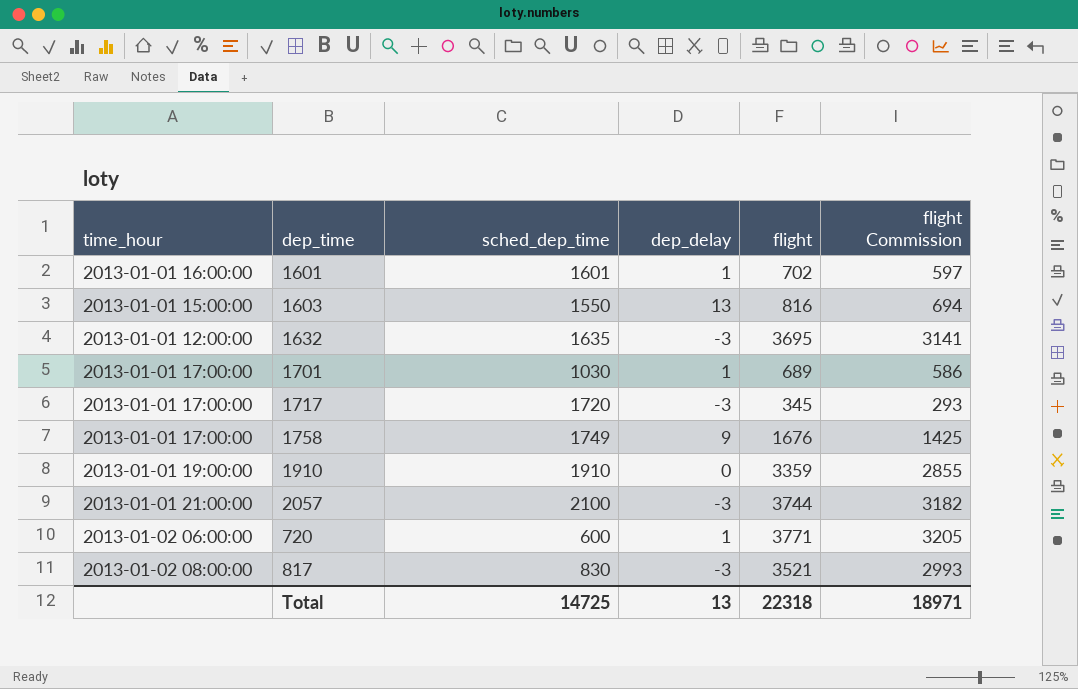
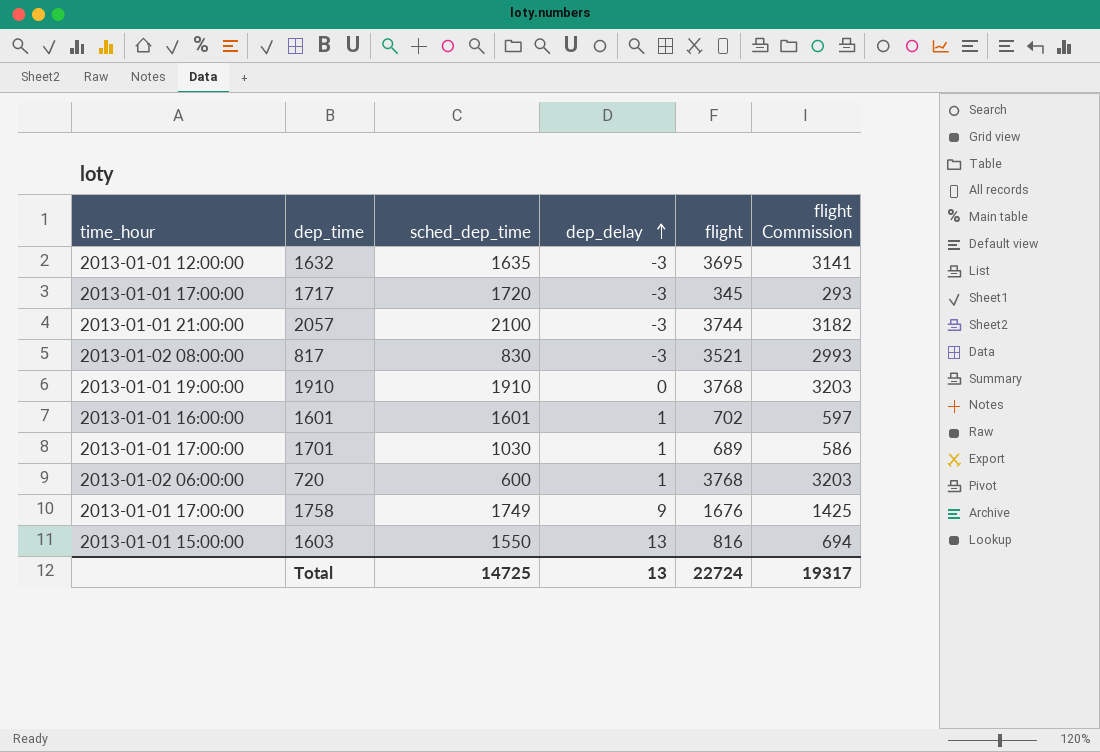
row order: none -> dep_delay ascending
1910 | flight: 3359 -> 3768
1910 | flight Commission: 2855 -> 3203
720 | flight: 3771 -> 3768
720 | flight Commission: 3205 -> 3203
Total | flight: 22318 -> 22724
Total | flight Commission: 18971 -> 19317

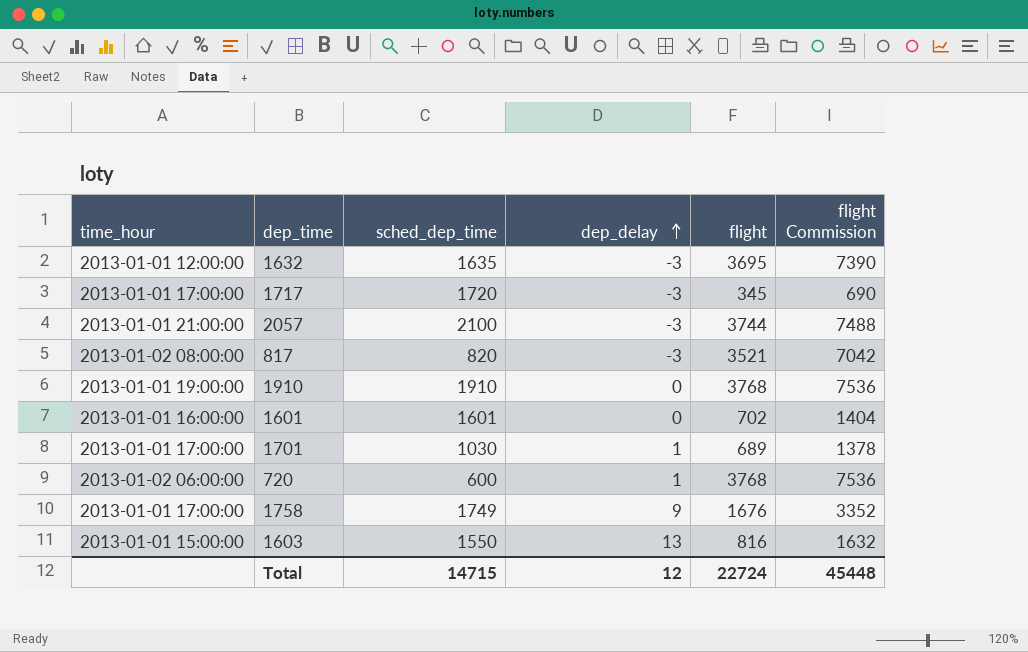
column flight Commission | formula: [flight] * 0.85 -> [flight] * 2
817 | sched_dep_time: 830 -> 820
1601 | dep_delay: 1 -> 0
Total | sched_dep_time: 14725 -> 14715
Total | dep_delay: 13 -> 12
Total | flight Commission: 19317 -> 45448

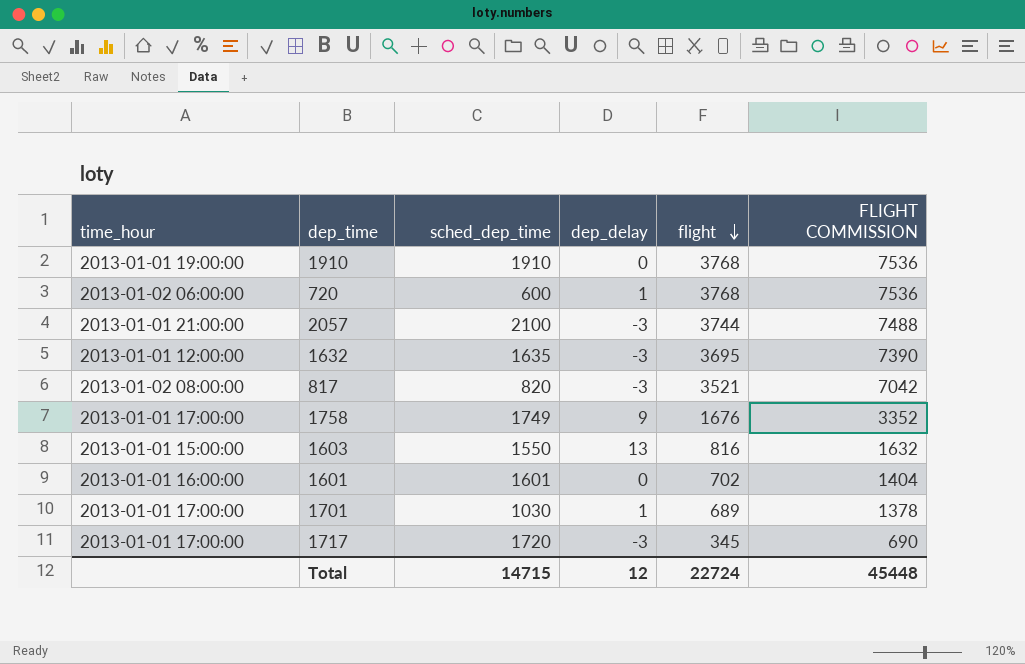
row order: dep_delay ascending -> flight descending
column name: flight Commission -> FLIGHT COMMISSION

